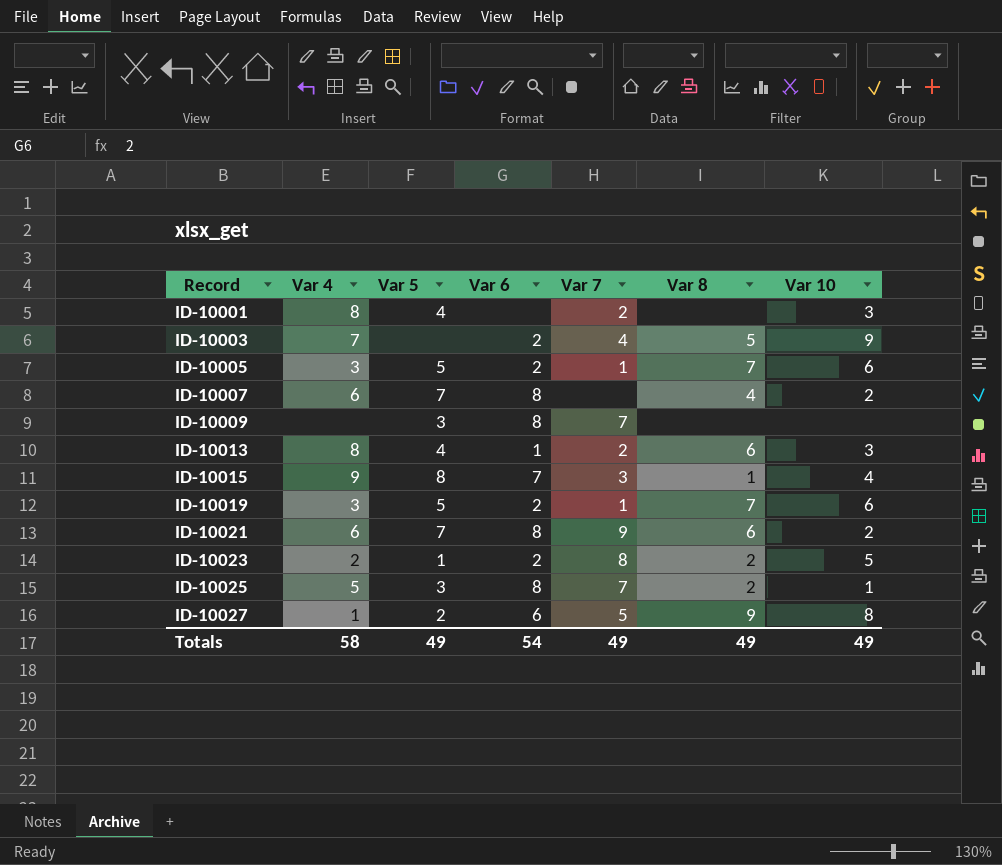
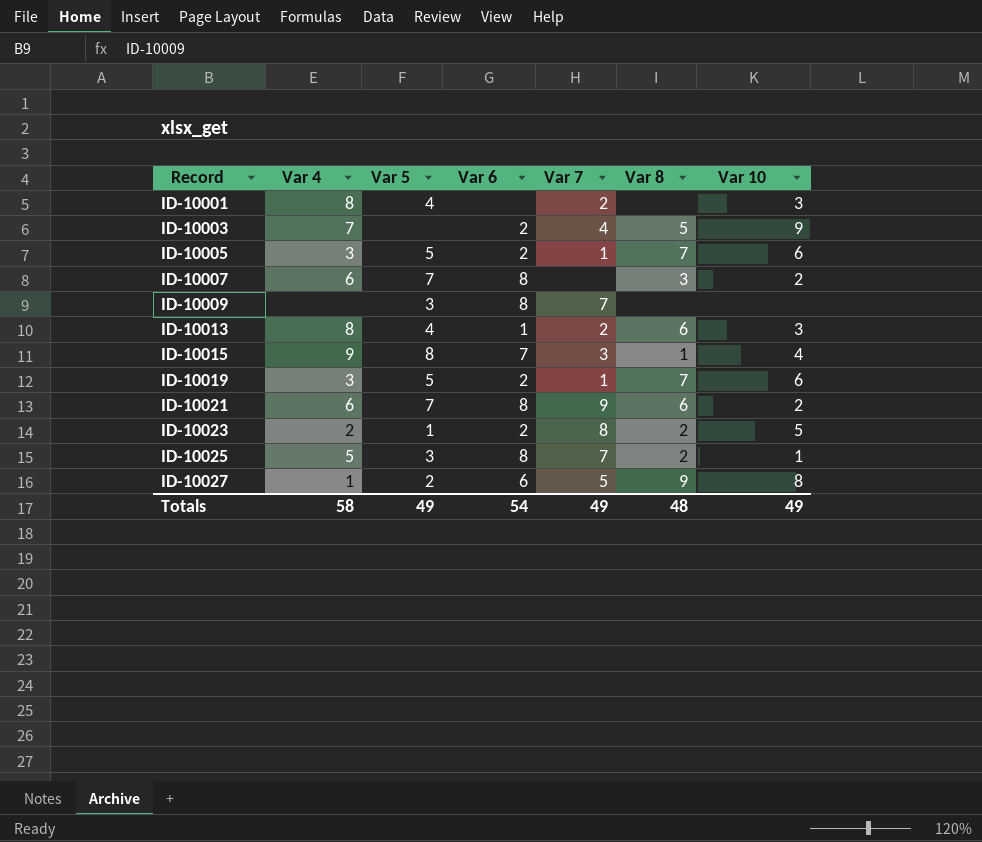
ID-10007 | Var 8: 4 -> 3
Totals | Var 8: 49 -> 48

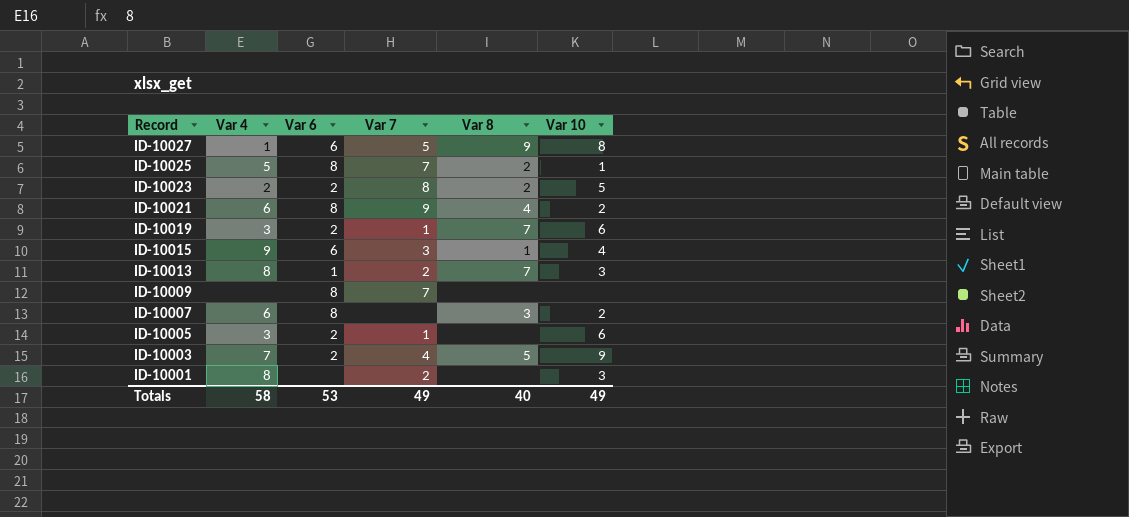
row order: Record ascending -> Record descending
column Var 5 | position: 3 -> none
ID-10021 | Var 8: 6 -> 4
ID-10015 | Var 6: 7 -> 6
ID-10013 | Var 8: 6 -> 7
ID-10005 | Var 8: 7 -> none
Totals | Var 6: 54 -> 53
Totals | Var 8: 48 -> 40

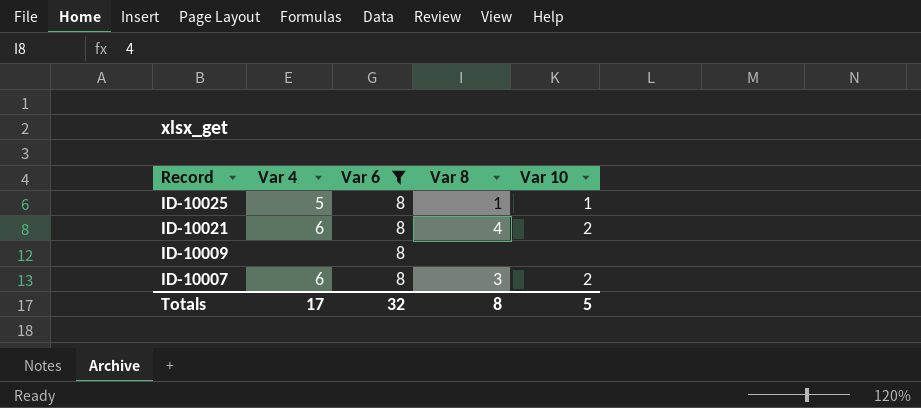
filter: none -> Var 6 = 8
column Var 7 | position: 4 -> none
ID-10025 | Var 8: 2 -> 1
Totals | Var 4: 58 -> 17
Totals | Var 6: 53 -> 32
Totals | Var 8: 40 -> 8
Totals | Var 10: 49 -> 5

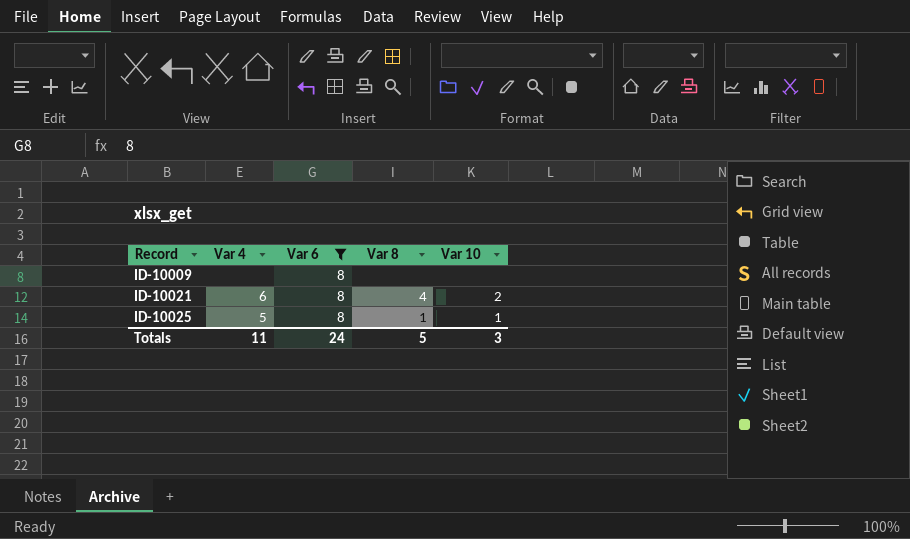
row order: Record descending -> Record ascending
row ID-10007: 6 | 8 | 3 | 2 -> none
Totals | Var 4: 17 -> 11
Totals | Var 6: 32 -> 24
Totals | Var 8: 8 -> 5
Totals | Var 10: 5 -> 3

